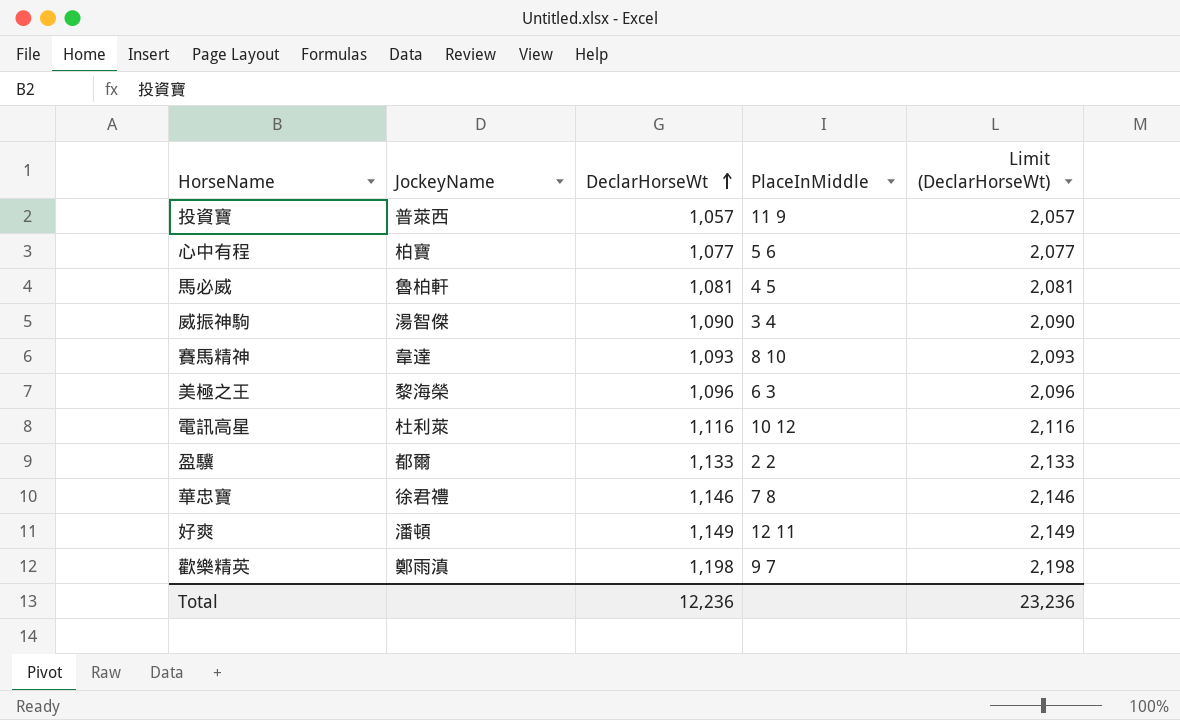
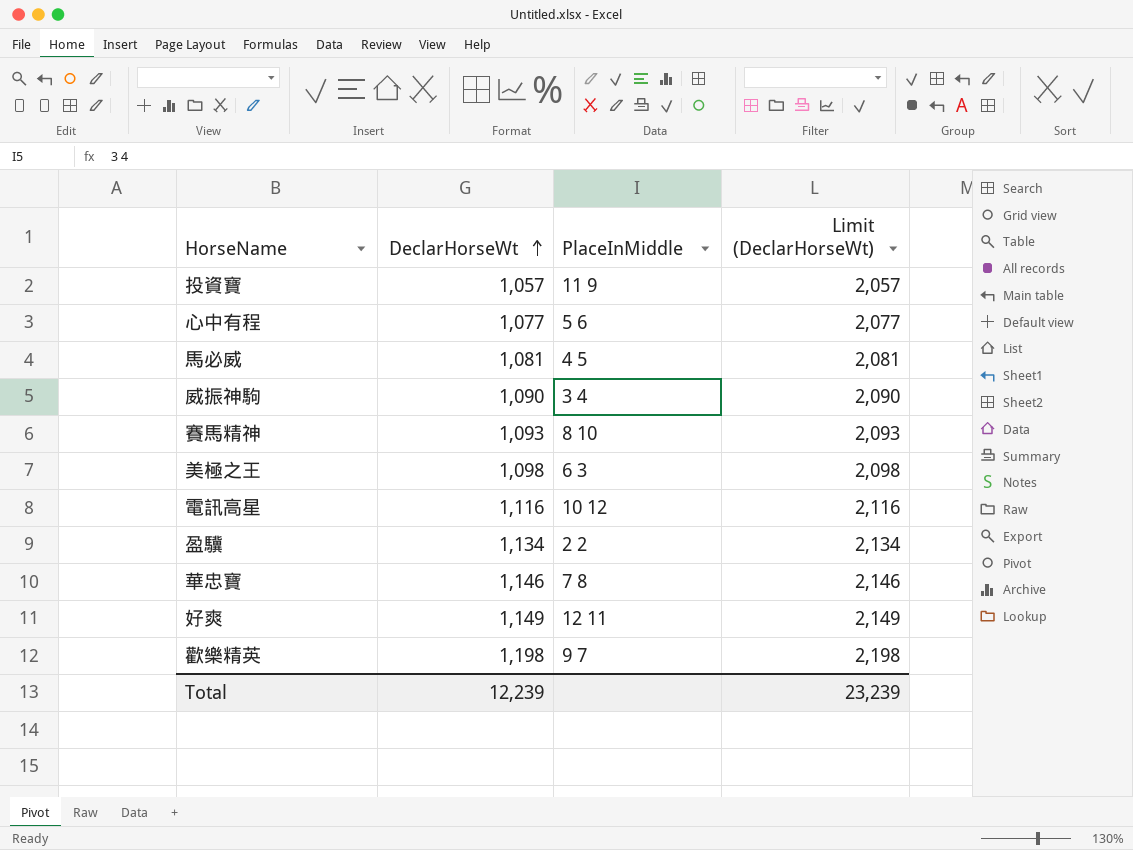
column JockeyName | position: 2 -> none
美極之王 | DeclarHorseWt: 1,096 -> 1,098
美極之王 | Limit (DeclarHorseWt): 2,096 -> 2,098
盈驥 | DeclarHorseWt: 1,133 -> 1,134
盈驥 | Limit (DeclarHorseWt): 2,133 -> 2,134
Total | DeclarHorseWt: 12,236 -> 12,239
Total | Limit (DeclarHorseWt): 23,236 -> 23,239

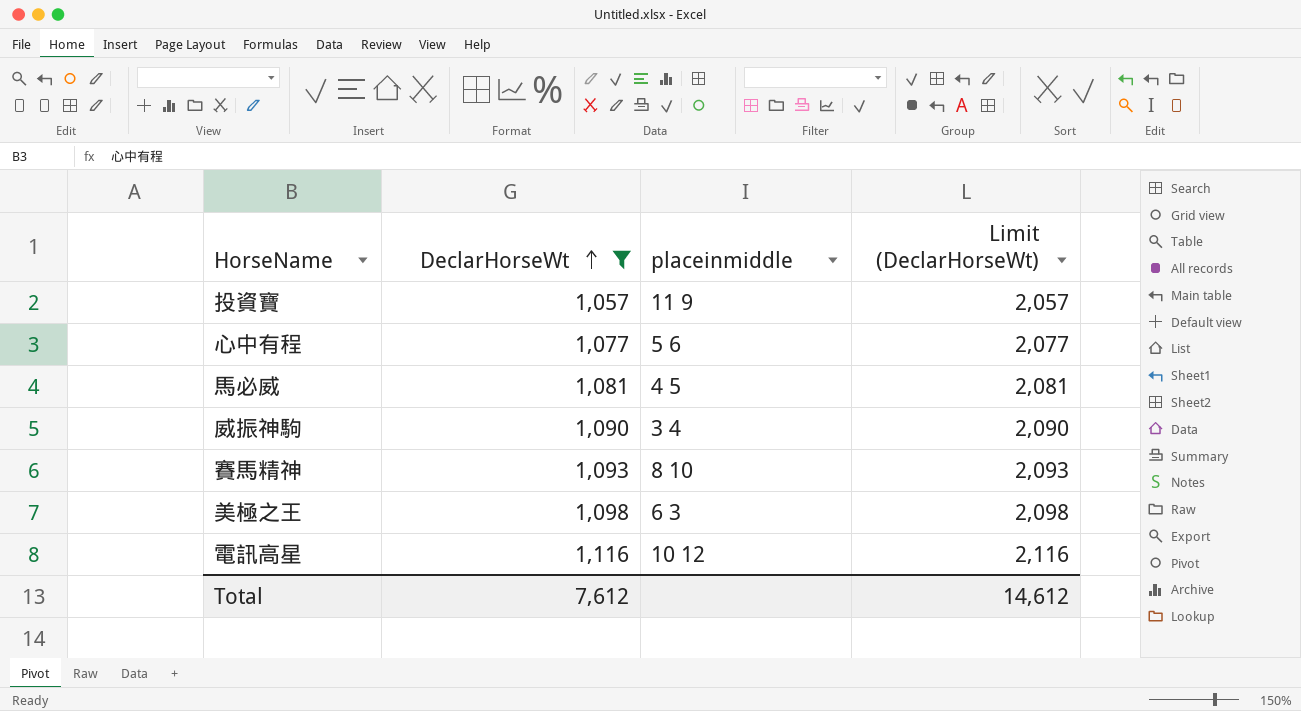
filter: none -> DeclarHorseWt <= 1,116
column name: PlaceInMiddle -> placeinmiddle
Total | DeclarHorseWt: 12,239 -> 7,612
Total | Limit (DeclarHorseWt): 23,239 -> 14,612

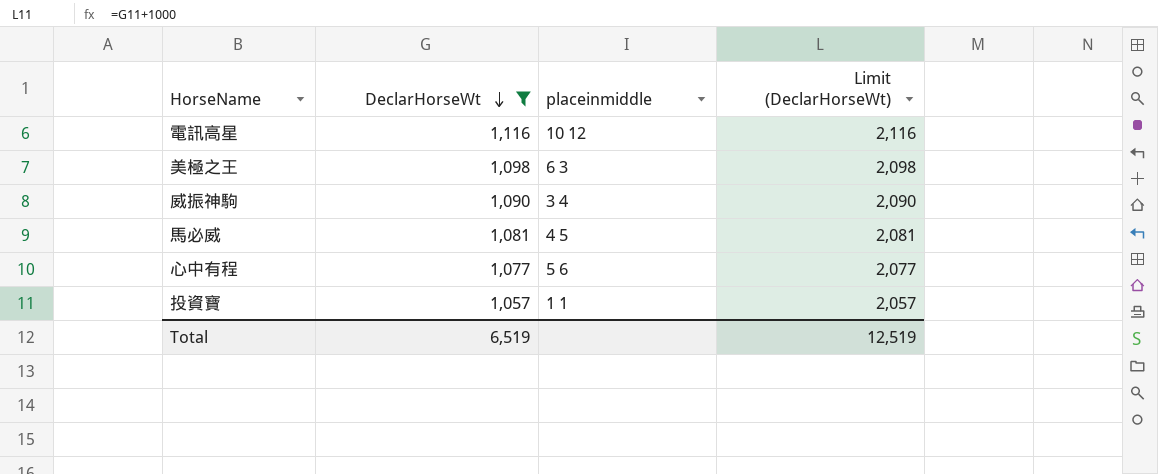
row order: DeclarHorseWt ascending -> DeclarHorseWt descending
row 賽馬精神: 1,093 | 8 10 | 2,093 -> none
投資寶 | placeinmiddle: 11 9 -> 1 1
Total | DeclarHorseWt: 7,612 -> 6,519
Total | Limit (DeclarHorseWt): 14,612 -> 12,519

